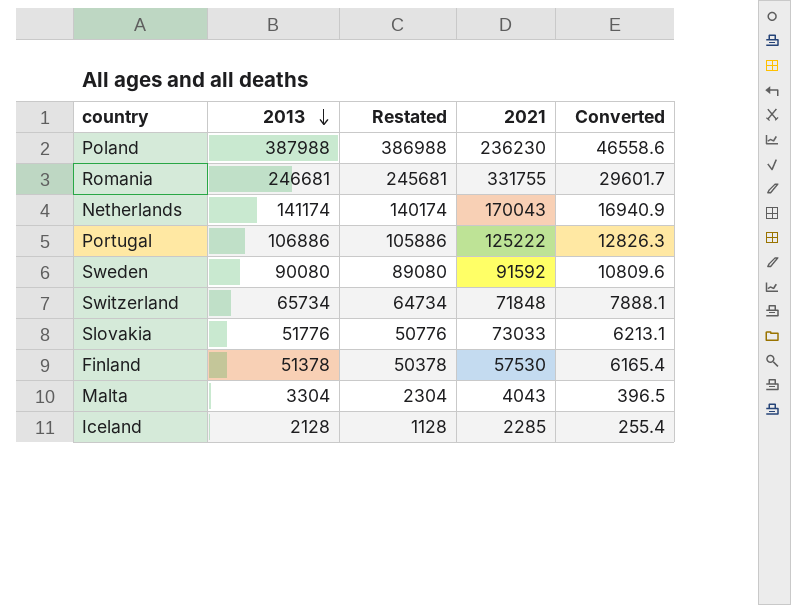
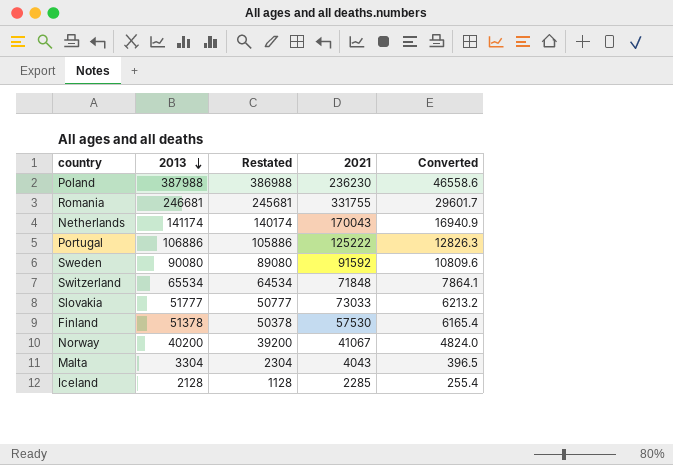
Switzerland | 2013: 65734 -> 65534
Switzerland | Restated: 64734 -> 64534
Switzerland | Converted: 7888.1 -> 7864.1
Slovakia | 2013: 51776 -> 51777
Slovakia | Restated: 50776 -> 50777
Slovakia | Converted: 6213.1 -> 6213.2
row Norway: none -> 40200 | 39200 | 41067 | 4824.0

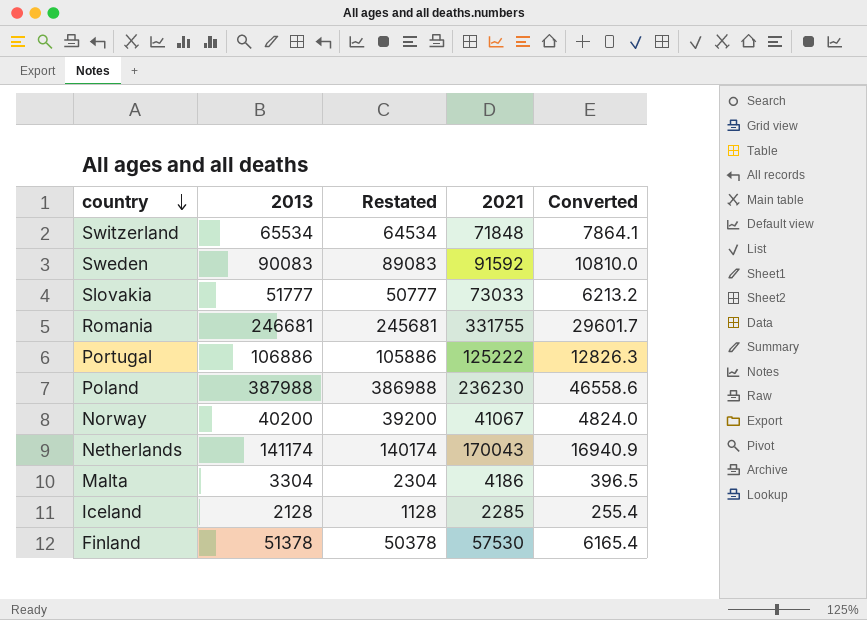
row order: 2013 descending -> country descending
Sweden | 2013: 90080 -> 90083
Sweden | Restated: 89080 -> 89083
Sweden | Converted: 10809.6 -> 10810.0
Malta | 2021: 4043 -> 4186

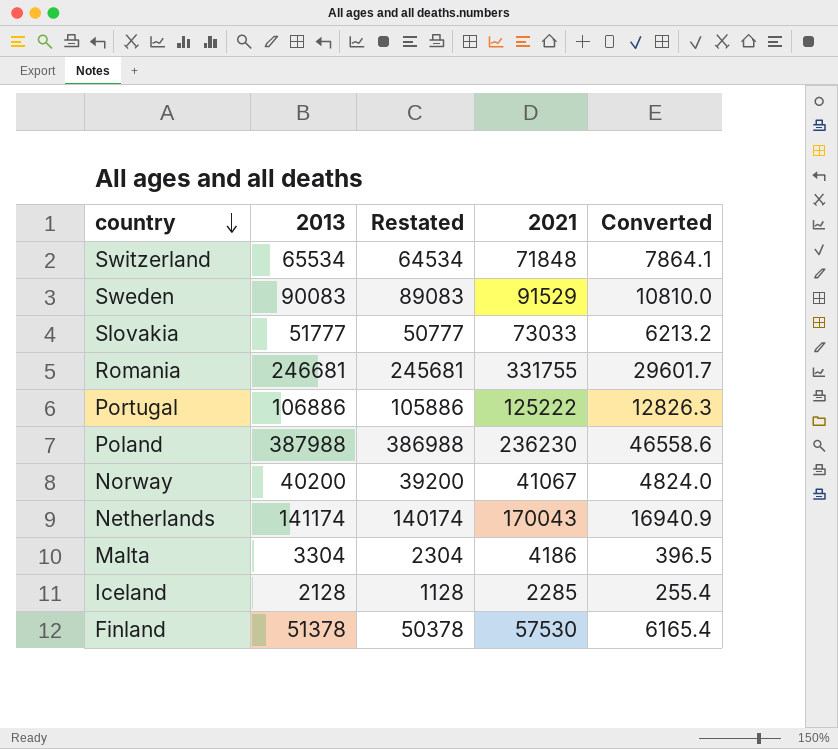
Sweden | 2021: 91592 -> 91529

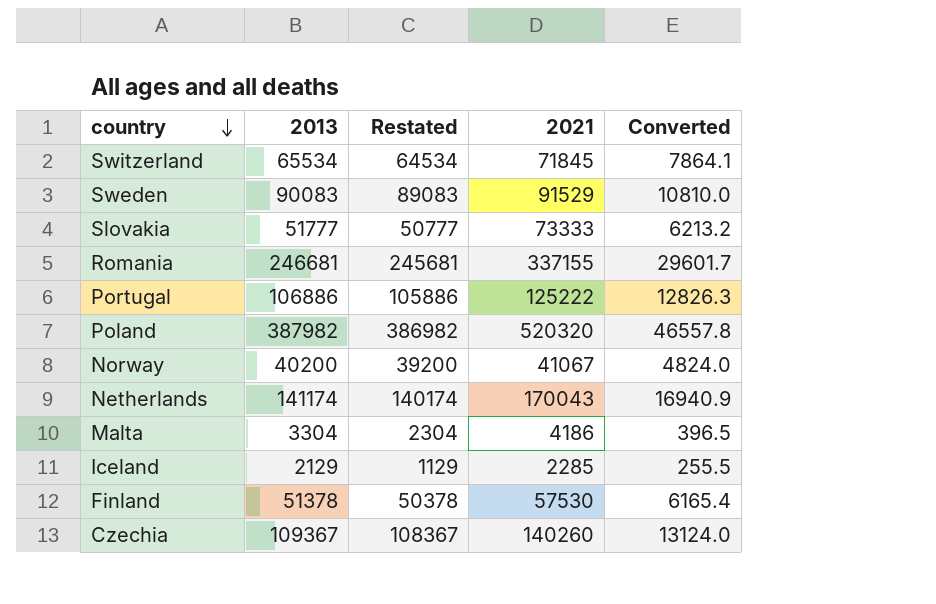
Switzerland | 2021: 71848 -> 71845
Slovakia | 2021: 73033 -> 73333
Romania | 2021: 331755 -> 337155
Poland | 2013: 387988 -> 387982
Poland | Restated: 386988 -> 386982
Poland | 2021: 236230 -> 520320
Poland | Converted: 46558.6 -> 46557.8
Iceland | 2013: 2128 -> 2129
Iceland | Restated: 1128 -> 1129
Iceland | Converted: 255.4 -> 255.5
row Czechia: none -> 109367 | 108367 | 140260 | 13124.0

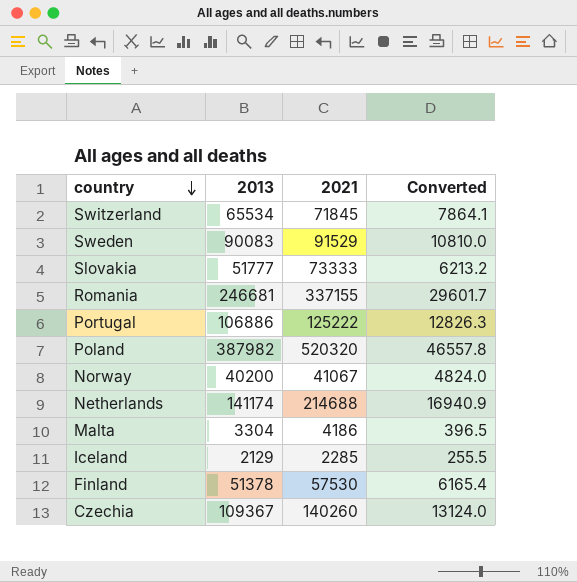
column Restated | formula: [2013] - 1000 -> none
Netherlands | 2021: 170043 -> 214688

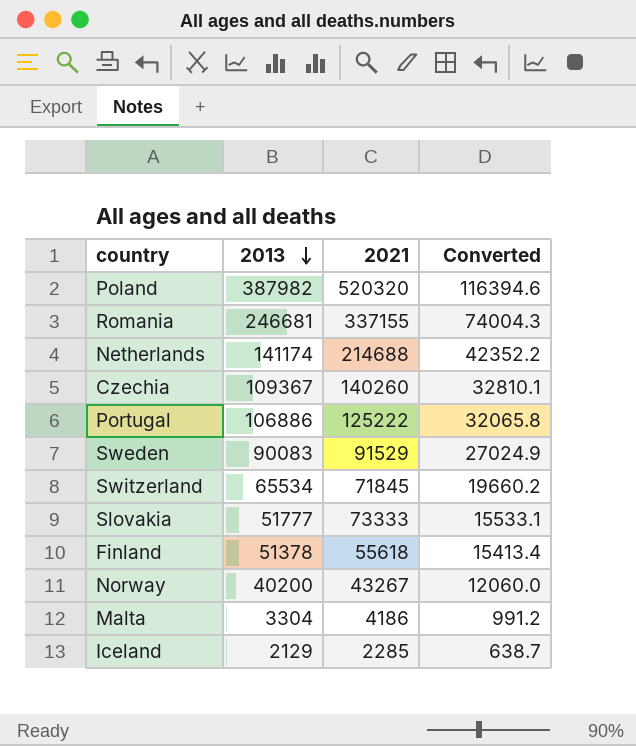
row order: country descending -> 2013 descending
column Converted | formula: [2013] * 0.12 -> [2013] * 0.3
Finland | 2021: 57530 -> 55618
Norway | 2021: 41067 -> 43267

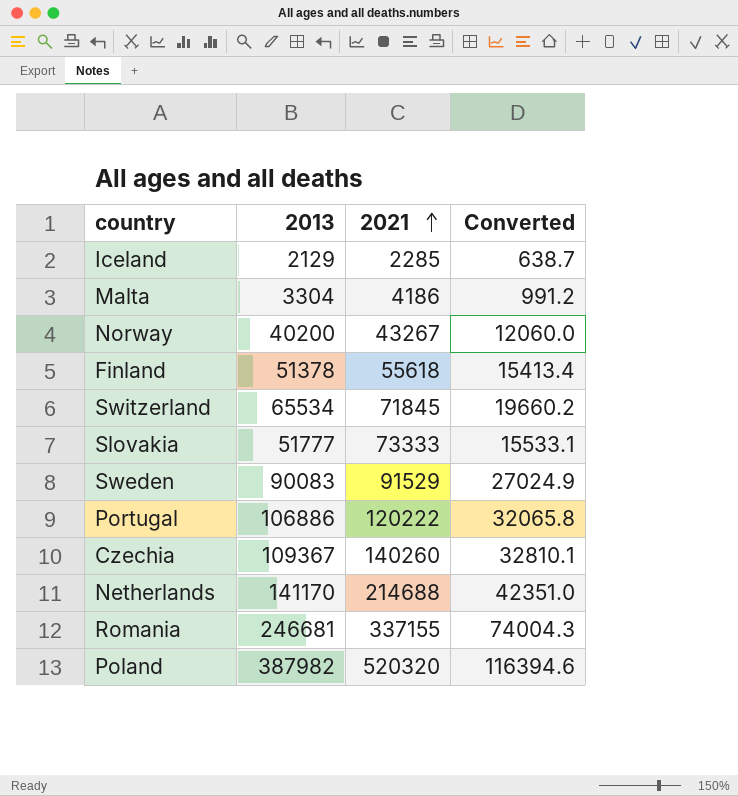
row order: 2013 descending -> 2021 ascending
Portugal | 2021: 125222 -> 120222
Netherlands | 2013: 141174 -> 141170
Netherlands | Converted: 42352.2 -> 42351.0

